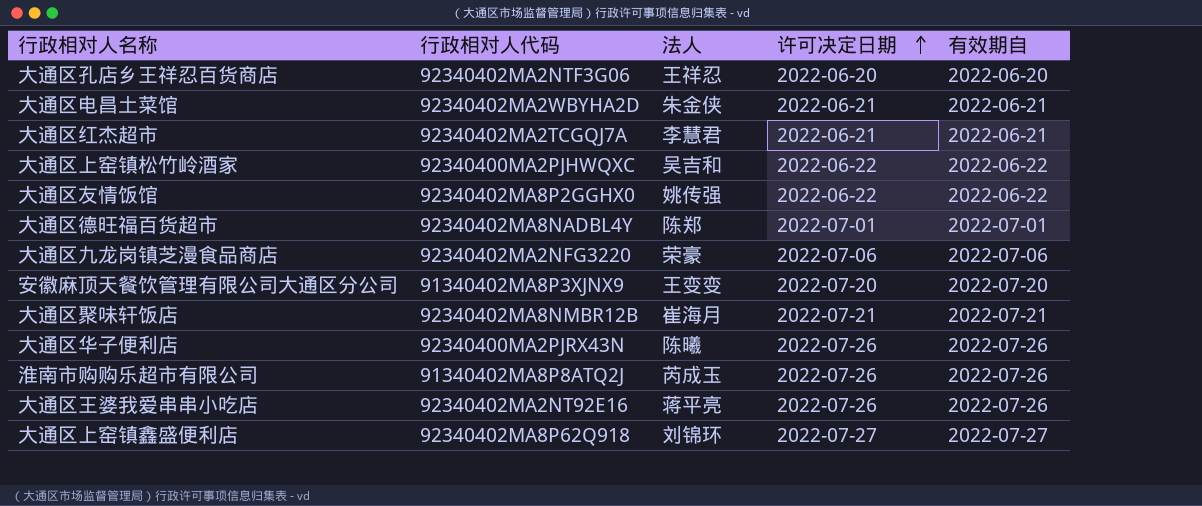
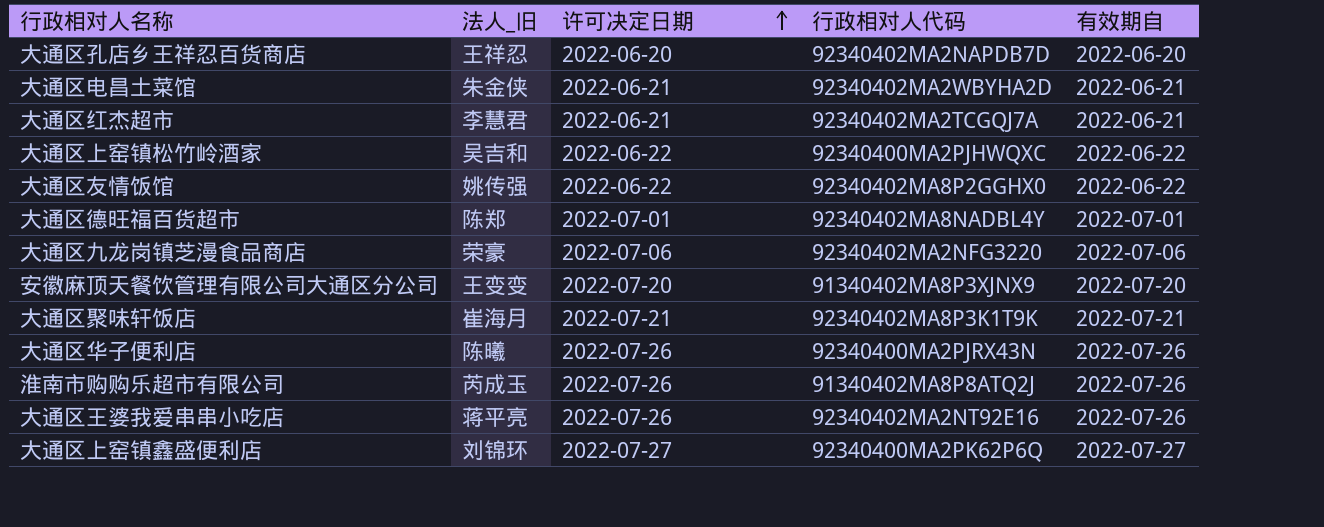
column name: 法人 -> 法人_旧
column 行政相对人代码 | position: 2 -> 4
大通区孔店乡王祥忍百货商店 | 行政相对人代码: 92340402MA2NTF3G06 -> 92340402MA2NAPDB7D
大通区聚味轩饭店 | 行政相对人代码: 92340402MA8NMBR12B -> 92340402MA8P3K1T9K
大通区上窑镇鑫盛便利店 | 行政相对人代码: 92340402MA8P62Q918 -> 92340400MA2PK62P6Q

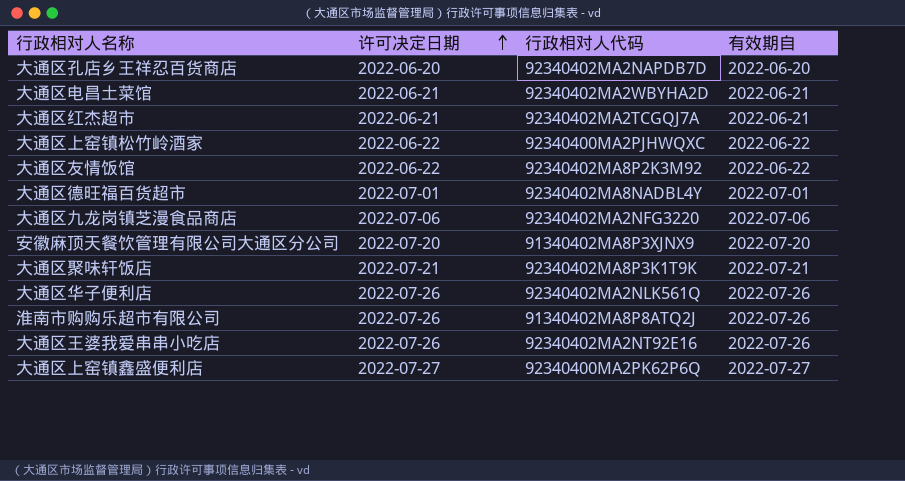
column 法人_旧 | position: 2 -> none
大通区友情饭馆 | 行政相对人代码: 92340402MA8P2GGHX0 -> 92340402MA8P2K3M92
大通区华子便利店 | 行政相对人代码: 92340400MA2PJRX43N -> 92340402MA2NLK561Q

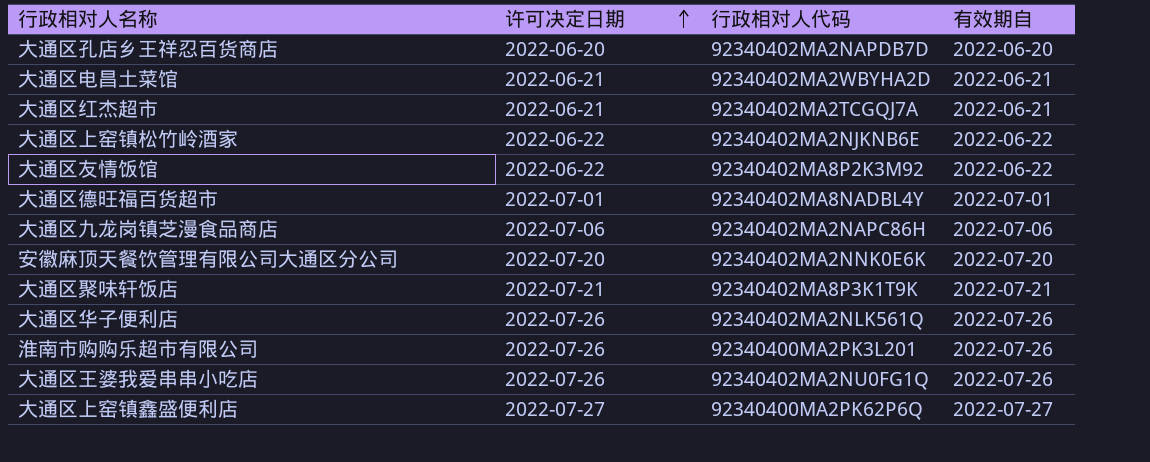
大通区上窑镇松竹岭酒家 | 行政相对人代码: 92340400MA2PJHWQXC -> 92340402MA2NJKNB6E
大通区九龙岗镇芝漫食品商店 | 行政相对人代码: 92340402MA2NFG3220 -> 92340402MA2NAPC86H
安徽麻顶天餐饮管理有限公司大通区分公司 | 行政相对人代码: 91340402MA8P3XJNX9 -> 92340402MA2NNK0E6K
淮南市购购乐超市有限公司 | 行政相对人代码: 91340402MA8P8ATQ2J -> 92340400MA2PK3L201
大通区王婆我爱串串小吃店 | 行政相对人代码: 92340402MA2NT92E16 -> 92340402MA2NU0FG1Q

